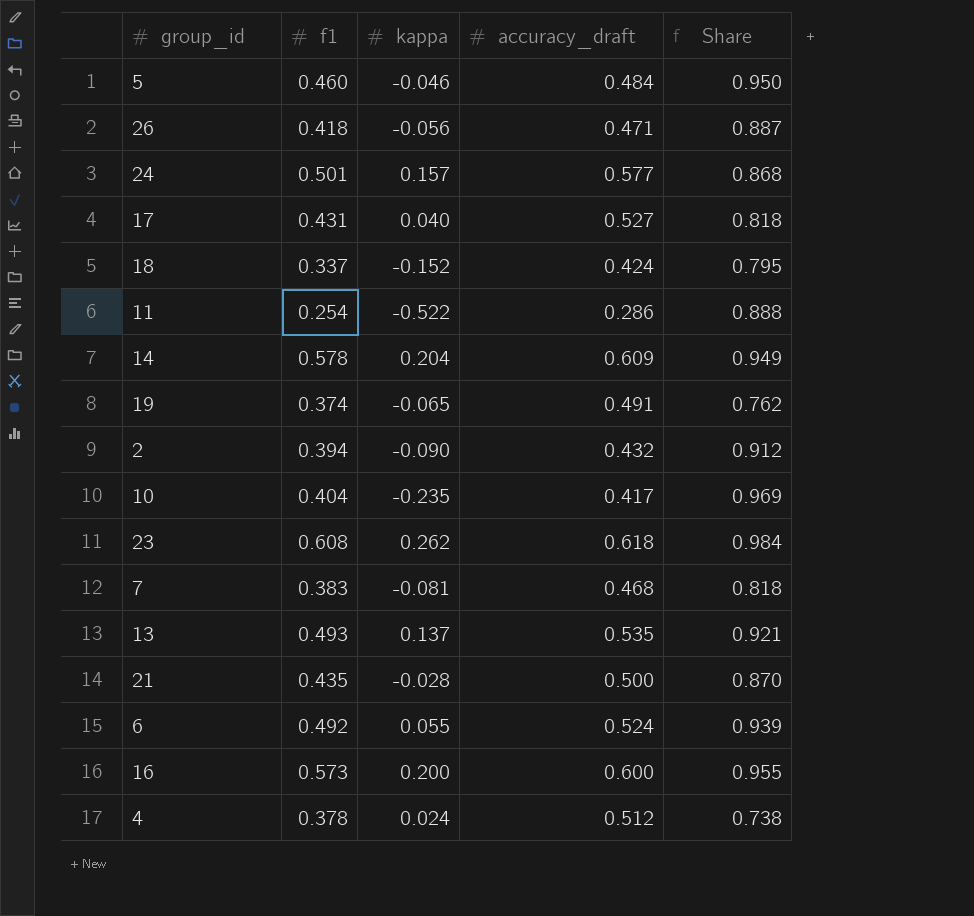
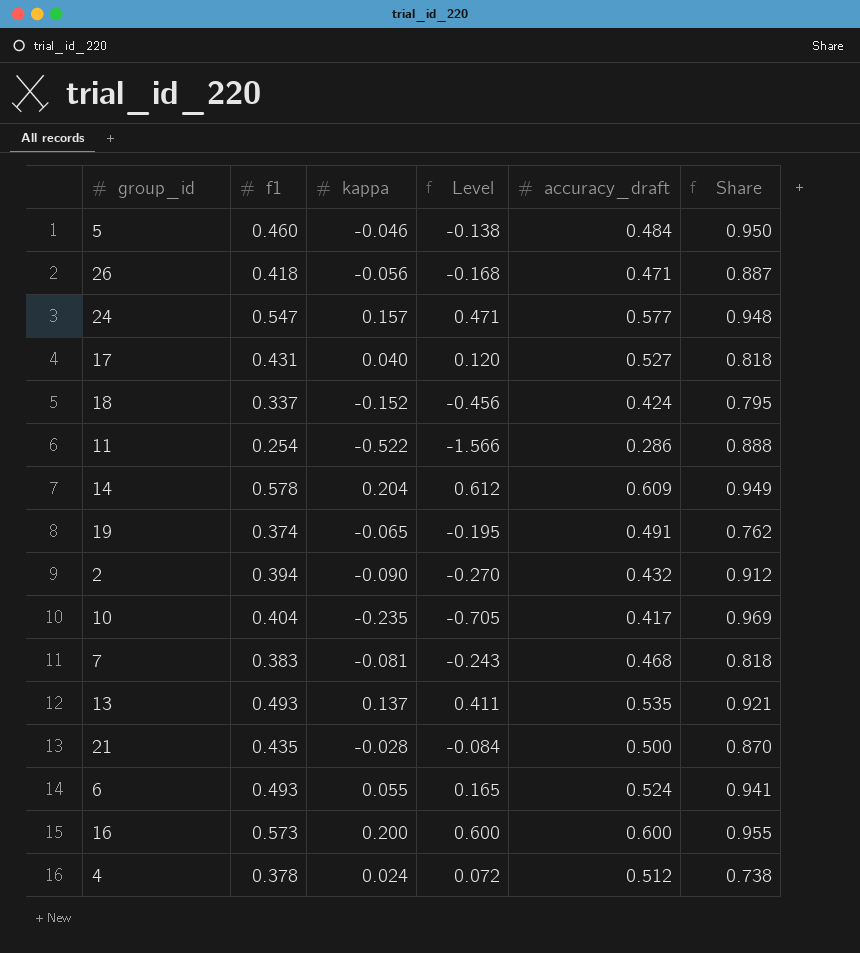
column Level | formula: none -> [kappa] * 3
row 23: 0.608 | 0.262 | 0.618 | 0.984 -> none
24 | f1: 0.501 -> 0.547
24 | Share: 0.868 -> 0.948
6 | f1: 0.492 -> 0.493
6 | Share: 0.939 -> 0.941

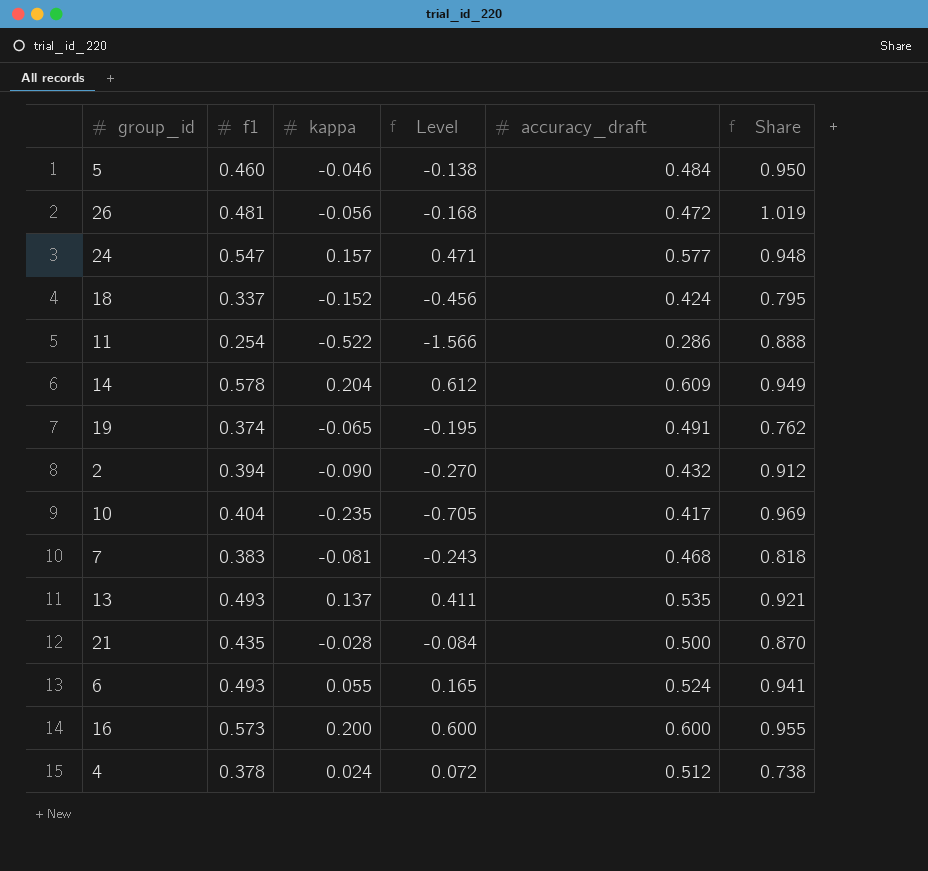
row 17: 0.431 | 0.040 | 0.120 | 0.527 | 0.818 -> none
26 | f1: 0.418 -> 0.481
26 | accuracy_draft: 0.471 -> 0.472
26 | Share: 0.887 -> 1.019

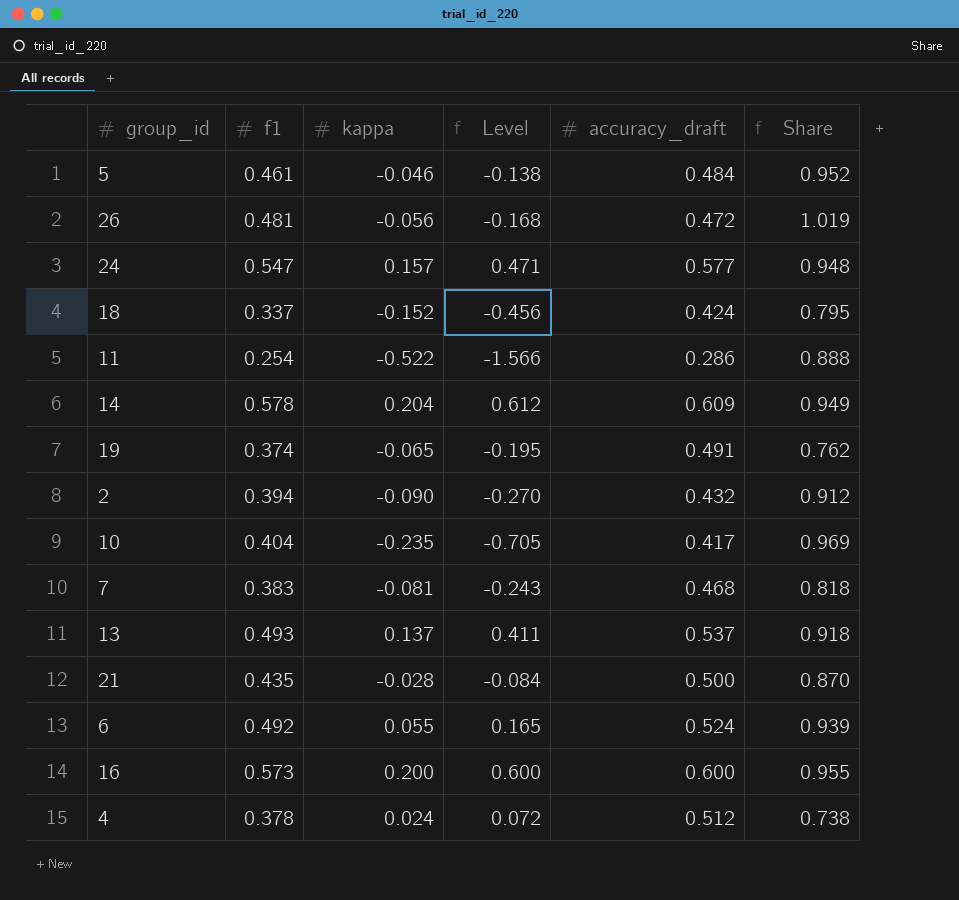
5 | f1: 0.460 -> 0.461
5 | Share: 0.950 -> 0.952
13 | accuracy_draft: 0.535 -> 0.537
13 | Share: 0.921 -> 0.918
6 | f1: 0.493 -> 0.492
6 | Share: 0.941 -> 0.939

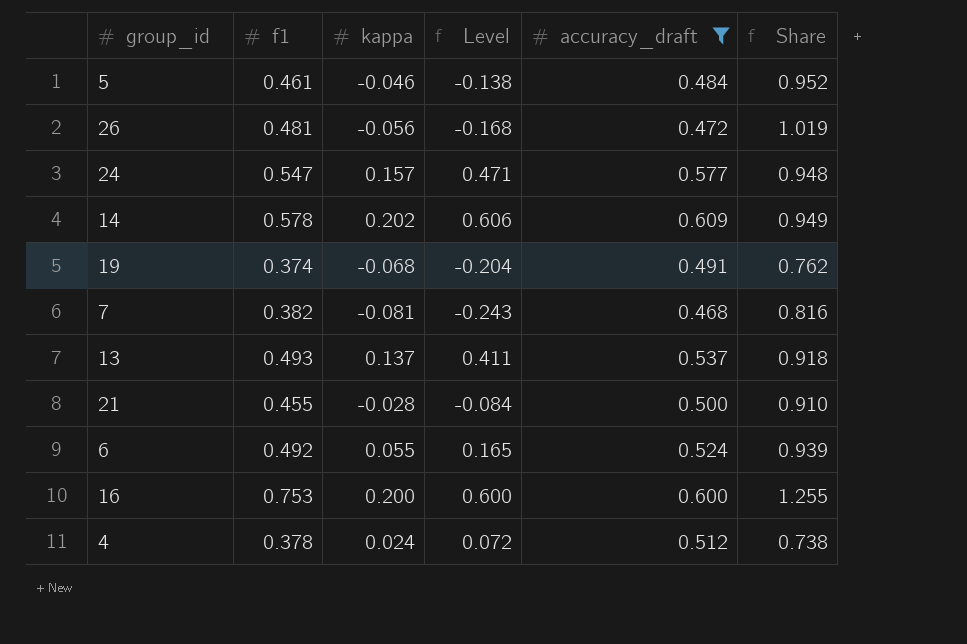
filter: none -> accuracy_draft >= 0.468
14 | kappa: 0.204 -> 0.202
14 | Level: 0.612 -> 0.606
19 | kappa: -0.065 -> -0.068
19 | Level: -0.195 -> -0.204
7 | f1: 0.383 -> 0.382
7 | Share: 0.818 -> 0.816
21 | f1: 0.435 -> 0.455
21 | Share: 0.870 -> 0.910
16 | f1: 0.573 -> 0.753
16 | Share: 0.955 -> 1.255

